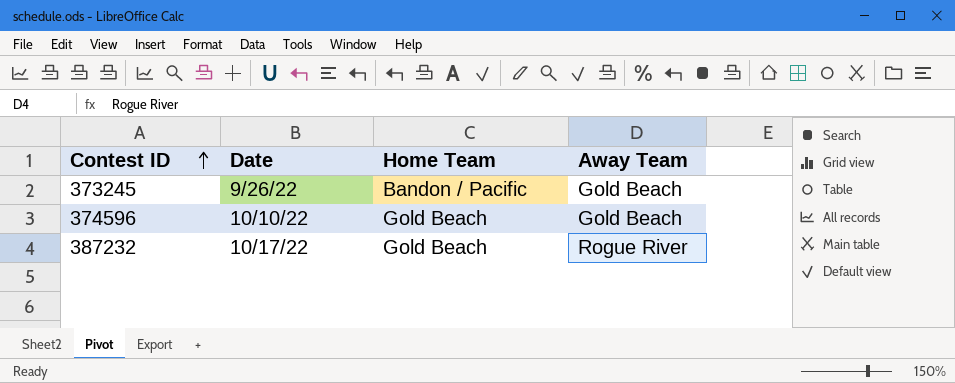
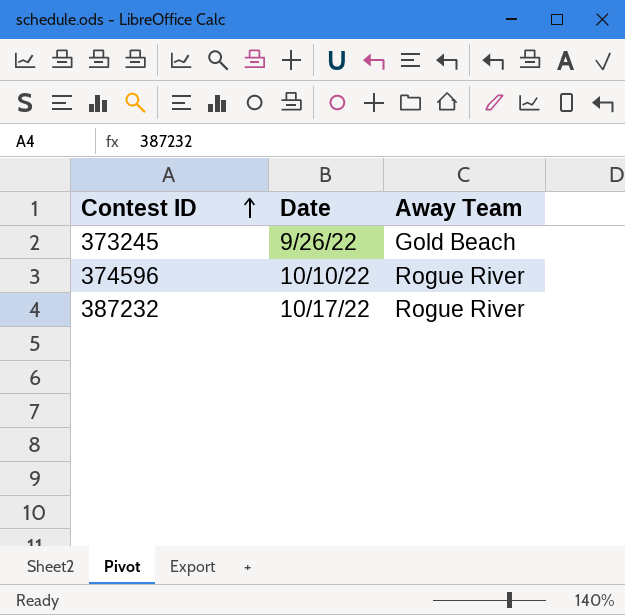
column Home Team | position: 3 -> none
374596 | Away Team: Gold Beach -> Rogue River

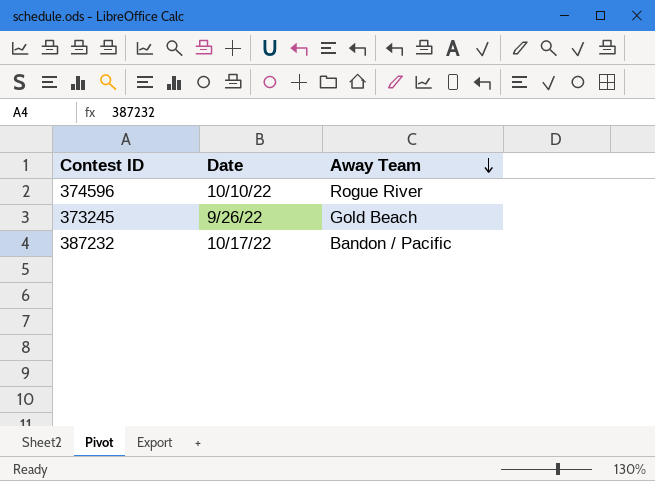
row order: Contest ID ascending -> Away Team descending
387232 | Away Team: Rogue River -> Bandon / Pacific

